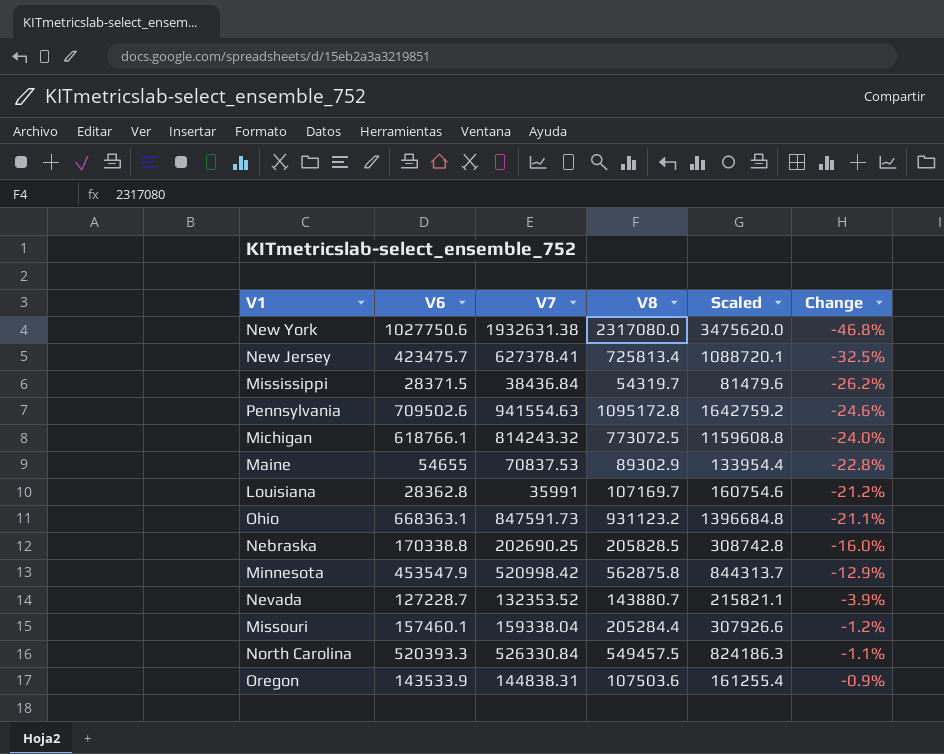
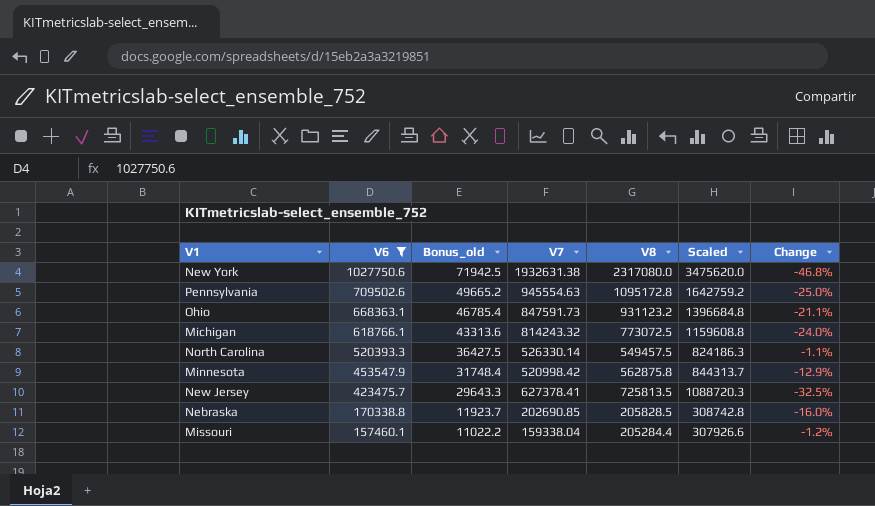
filter: none -> V6 >= 157460.1
row order: Change ascending -> V6 descending
column Bonus_old | formula: none -> [V6] * 0.07
Pennsylvania | V7: 941554.63 -> 945554.63
Pennsylvania | Change: -24.6% -> -25.0%
North Carolina | V7: 526330.84 -> 526330.14
New Jersey | V8: 725813.4 -> 725813.5
New Jersey | Scaled: 1088720.1 -> 1088720.3
Nebraska | V7: 202690.25 -> 202690.85

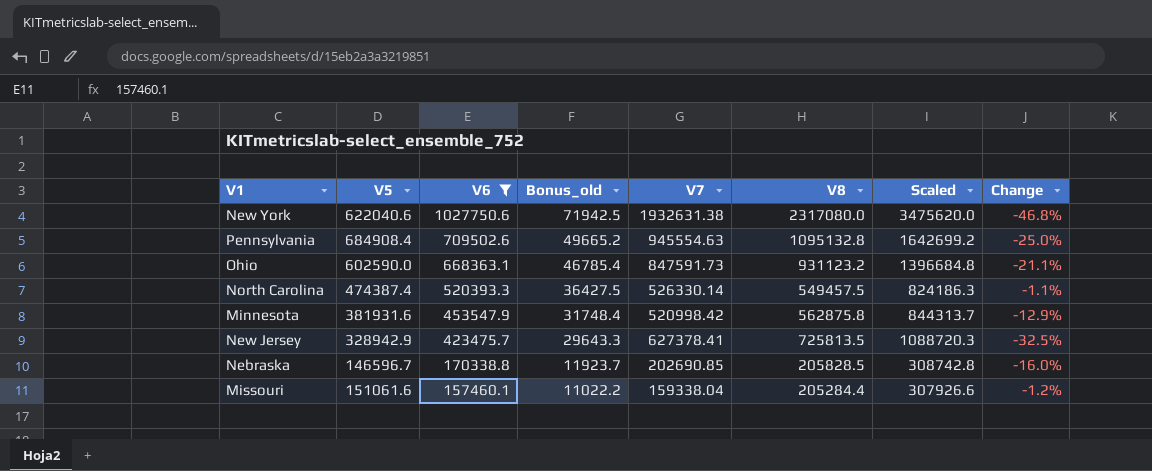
column V5 | position: none -> 2
row Michigan: 618766.1 | 43313.6 | 814243.32 | 773072.5 | 1159608.8 | -24.0% -> none
Pennsylvania | V8: 1095172.8 -> 1095132.8
Pennsylvania | Scaled: 1642759.2 -> 1642699.2

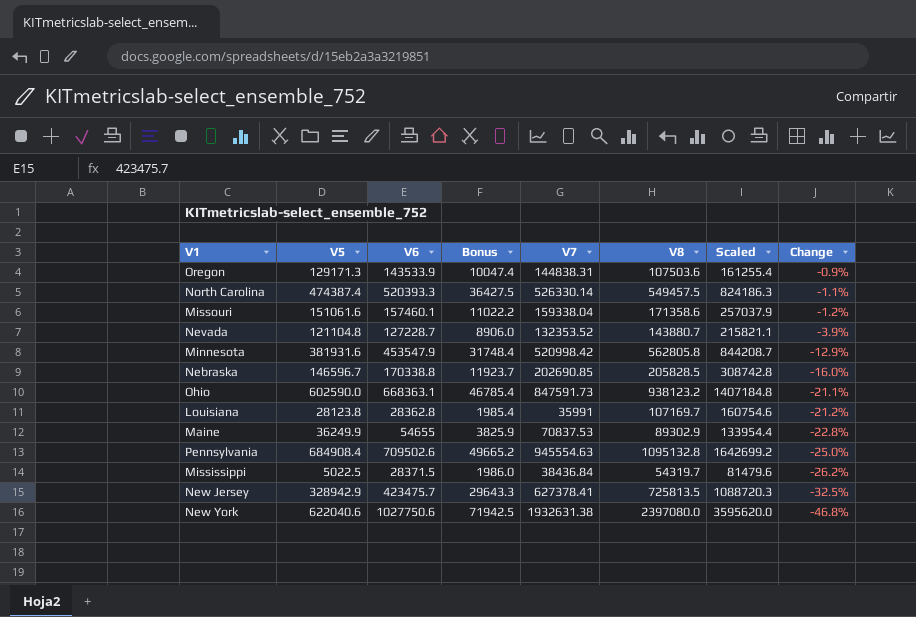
filter: V6 >= 157460.1 -> none
row order: V6 descending -> Change descending
column name: Bonus_old -> Bonus
Missouri | V8: 205284.4 -> 171358.6
Missouri | Scaled: 307926.6 -> 257037.9
Minnesota | V8: 562875.8 -> 562805.8
Minnesota | Scaled: 844313.7 -> 844208.7
Ohio | V8: 931123.2 -> 938123.2
Ohio | Scaled: 1396684.8 -> 1407184.8
New York | V8: 2317080.0 -> 2397080.0
New York | Scaled: 3475620.0 -> 3595620.0

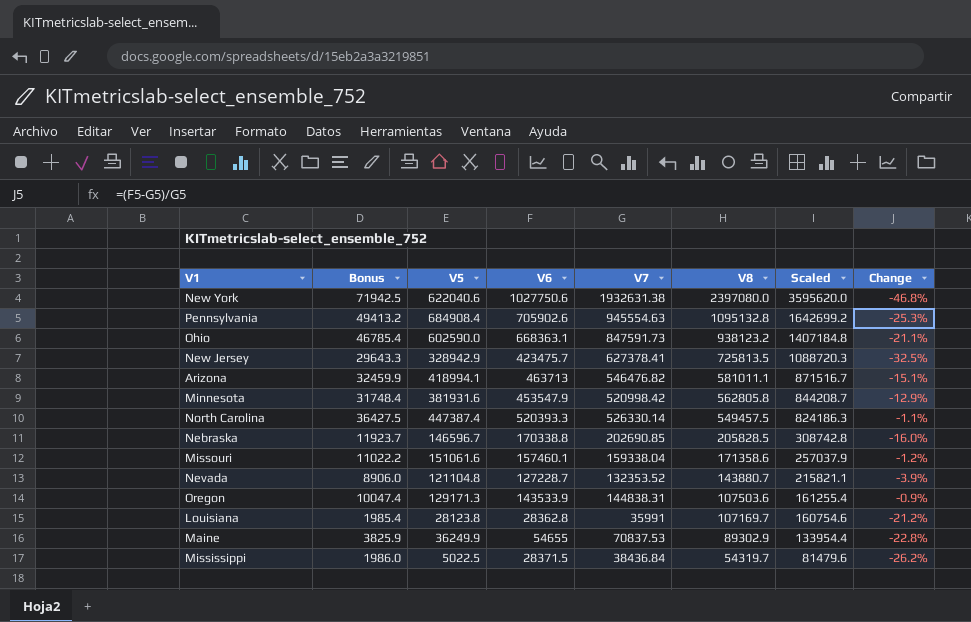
row order: Change descending -> V8 descending
column Bonus | position: 4 -> 2
Pennsylvania | Bonus: 49665.2 -> 49413.2
Pennsylvania | V6: 709502.6 -> 705902.6
Pennsylvania | Change: -25.0% -> -25.3%
row Arizona: none -> 32459.9 | 418994.1 | 463713 | 546476.82 | 581011.1 | 871516.7 | -15.1%
North Carolina | V5: 474387.4 -> 447387.4

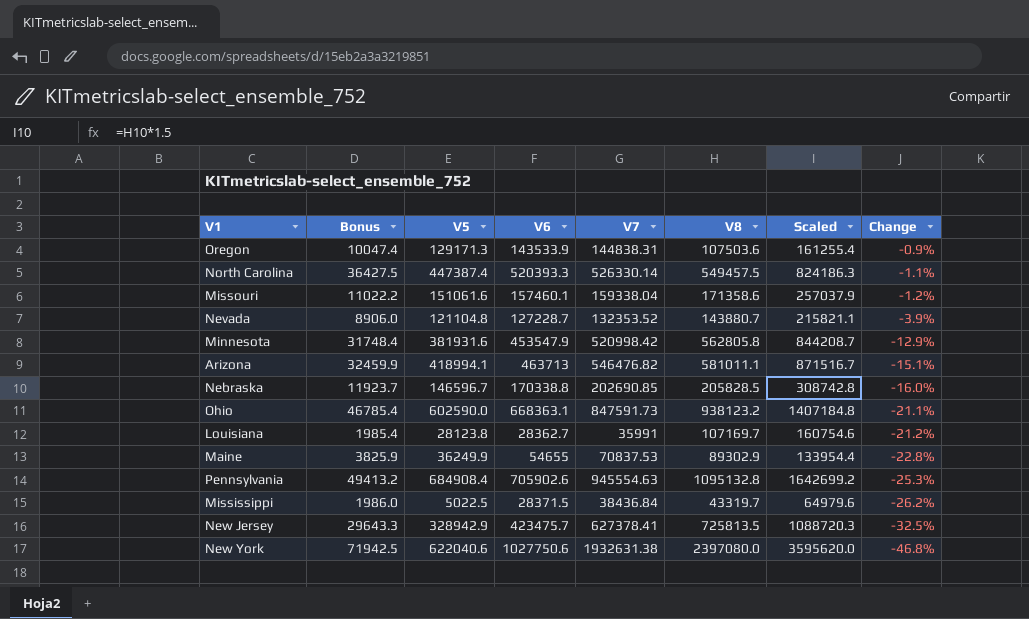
row order: V8 descending -> Change descending
Louisiana | V6: 28362.8 -> 28362.7
Mississippi | V8: 54319.7 -> 43319.7
Mississippi | Scaled: 81479.6 -> 64979.6

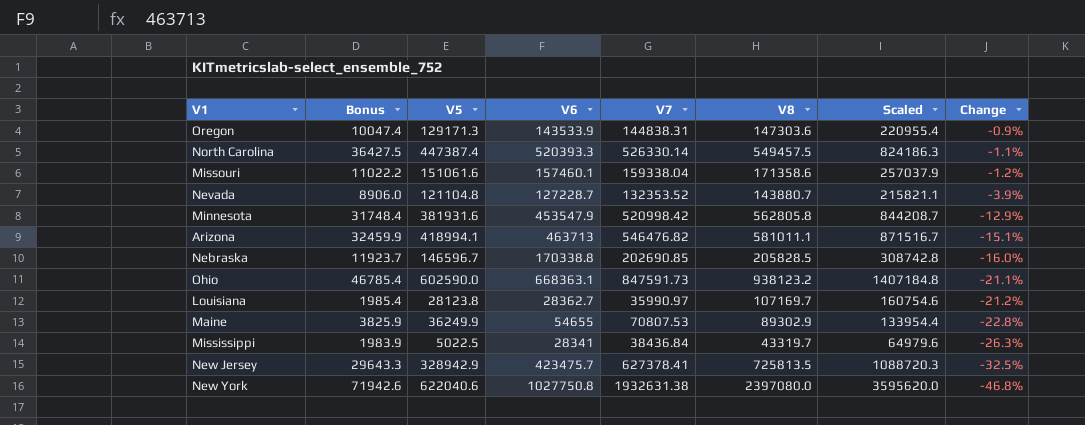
row Pennsylvania: 49413.2 | 684908.4 | 705902.6 | 945554.63 | 1095132.8 | 1642699.2 | -25.3% -> none
Oregon | V8: 107503.6 -> 147303.6
Oregon | Scaled: 161255.4 -> 220955.4
Louisiana | V7: 35991 -> 35990.97
Maine | V7: 70837.53 -> 70807.53
Mississippi | Bonus: 1986.0 -> 1983.9
Mississippi | V6: 28371.5 -> 28341
Mississippi | Change: -26.2% -> -26.3%
New York | Bonus: 71942.5 -> 71942.6
New York | V6: 1027750.6 -> 1027750.8

